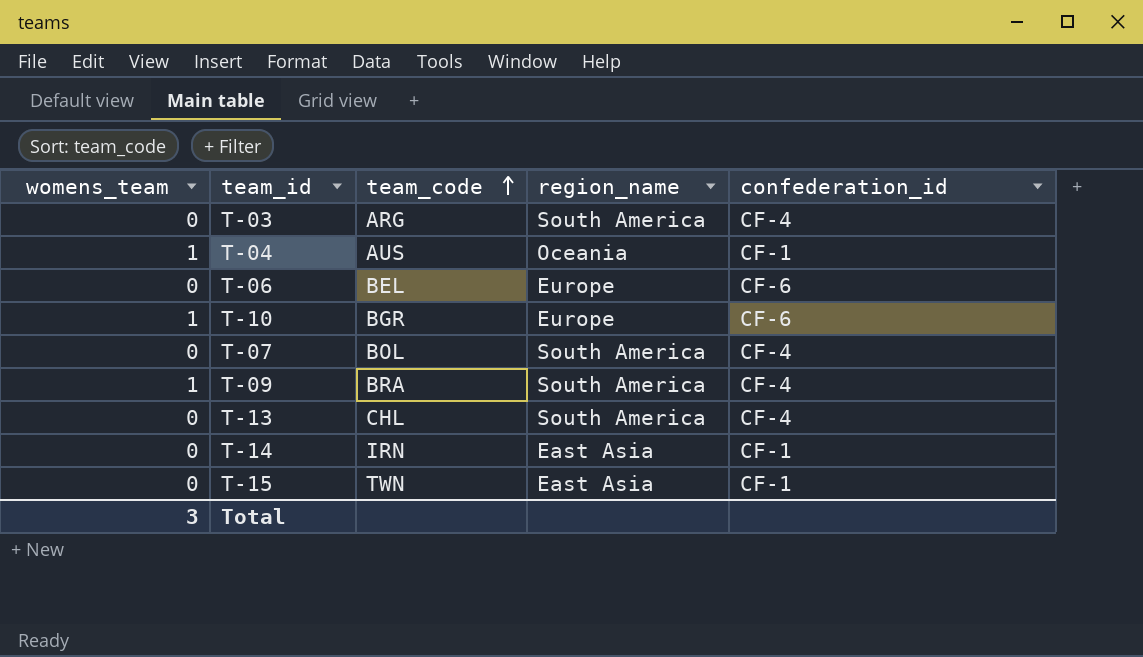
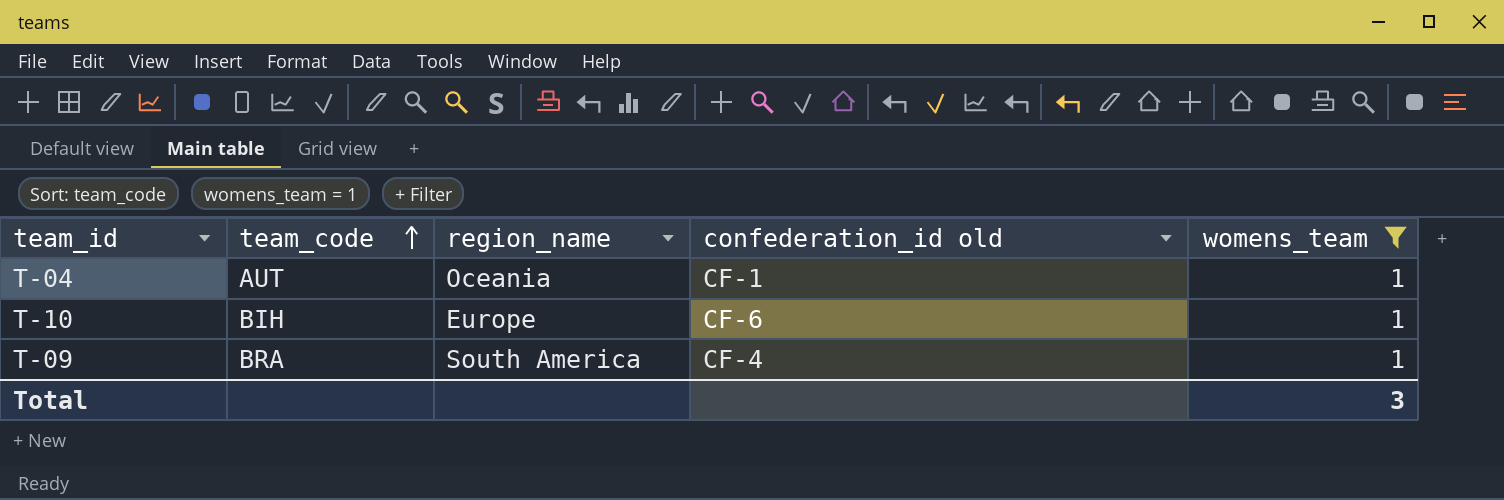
filter: none -> womens_team = 1
column name: confederation_id -> confederation_id old
column womens_team | position: 1 -> 5
T-04 | team_code: AUS -> AUT
T-10 | team_code: BGR -> BIH

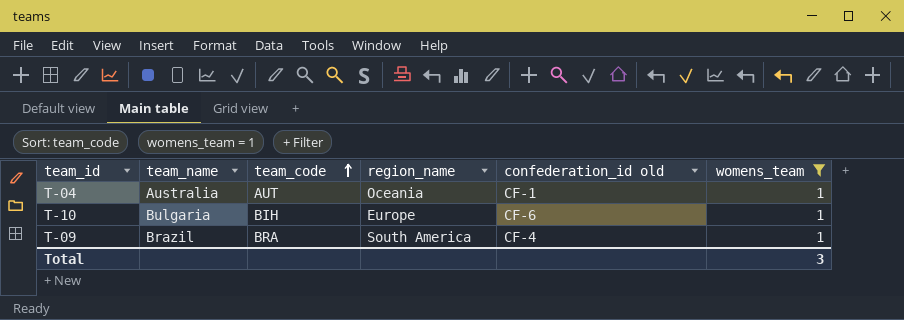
column team_name | position: none -> 2

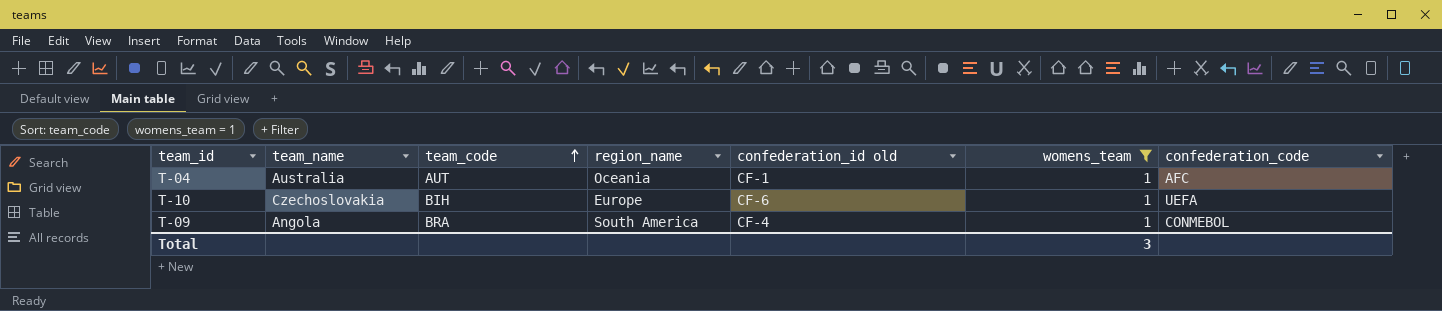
column confederation_code | position: none -> 7
T-10 | team_name: Bulgaria -> Czechoslovakia
T-09 | team_name: Brazil -> Angola

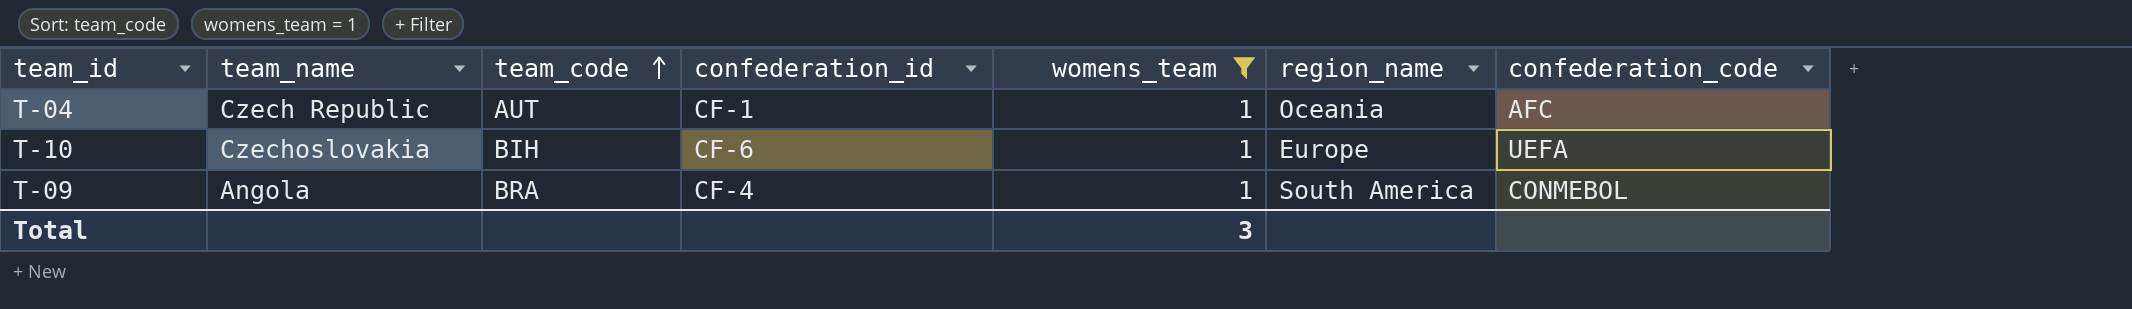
column name: confederation_id old -> confederation_id
column region_name | position: 4 -> 6
T-04 | team_name: Australia -> Czech Republic

